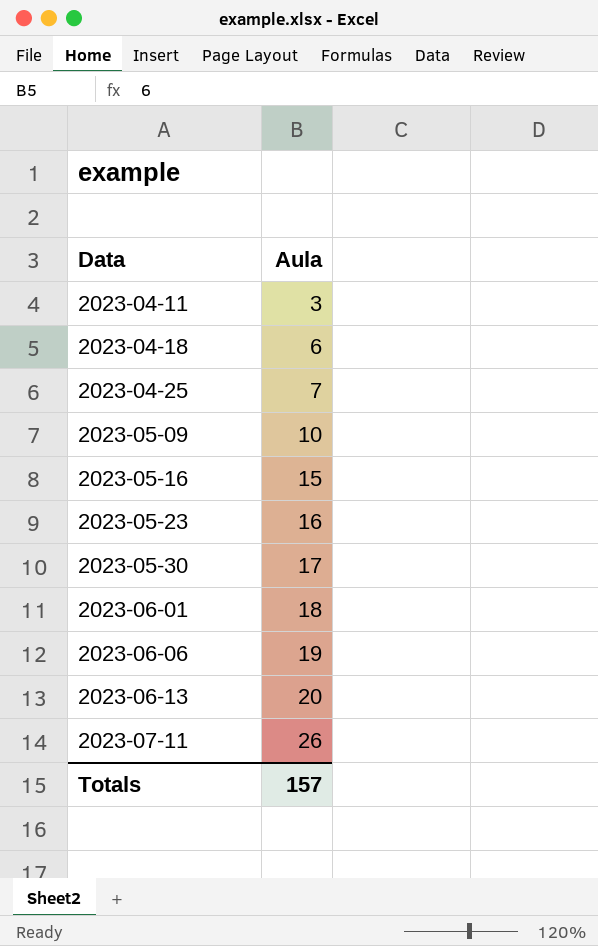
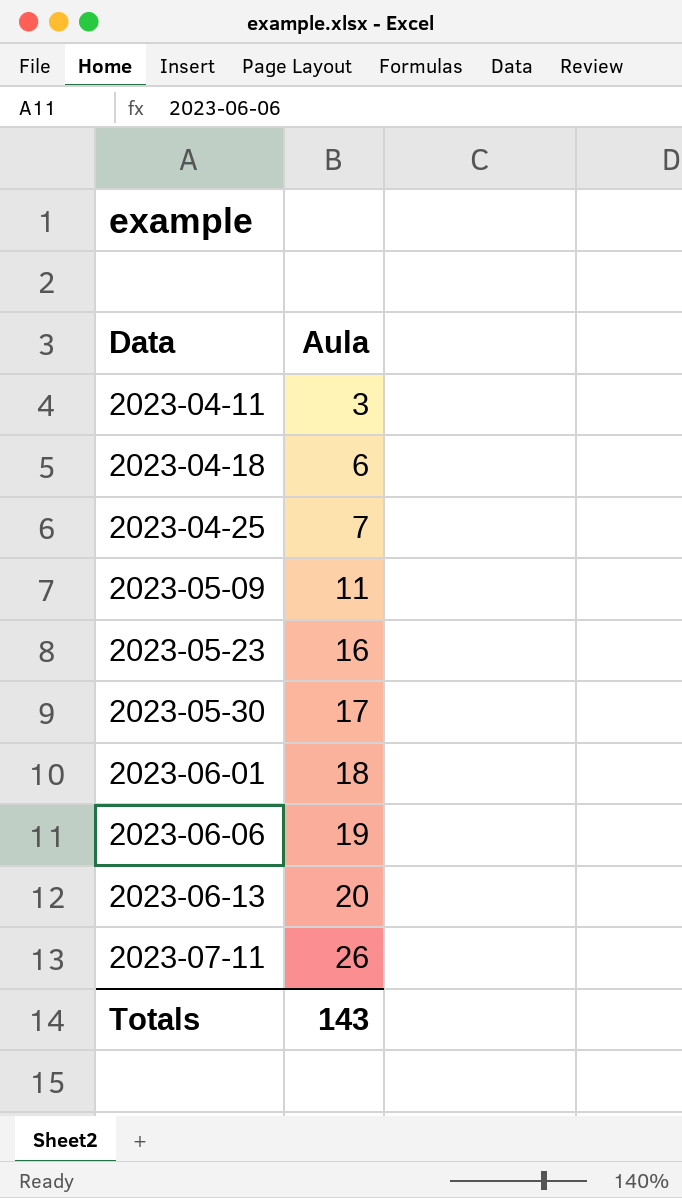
row 2023-05-16: 15 -> none
2023-05-09 | Aula: 10 -> 11
Totals | Aula: 157 -> 143

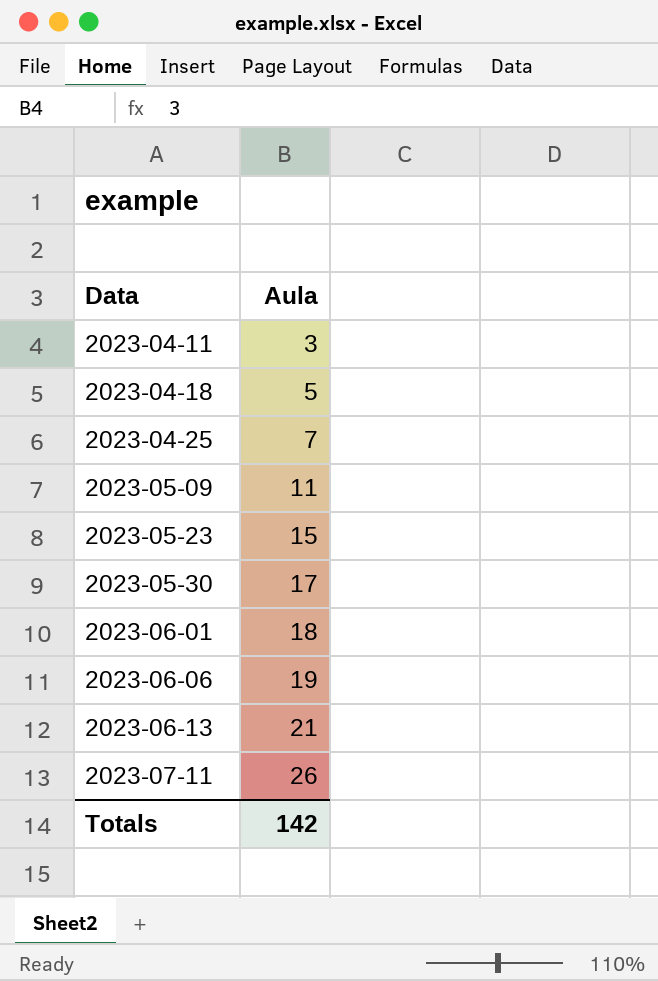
2023-04-18 | Aula: 6 -> 5
2023-05-23 | Aula: 16 -> 15
2023-06-13 | Aula: 20 -> 21
Totals | Aula: 143 -> 142

